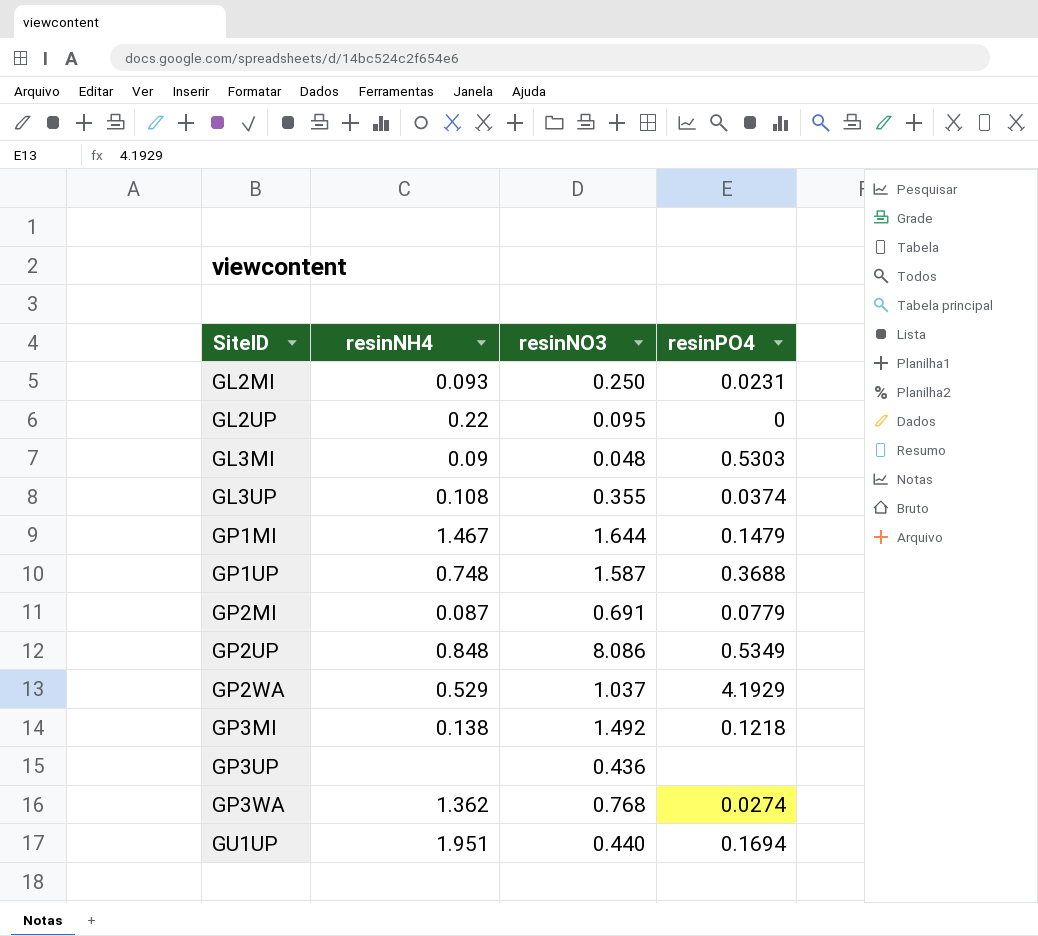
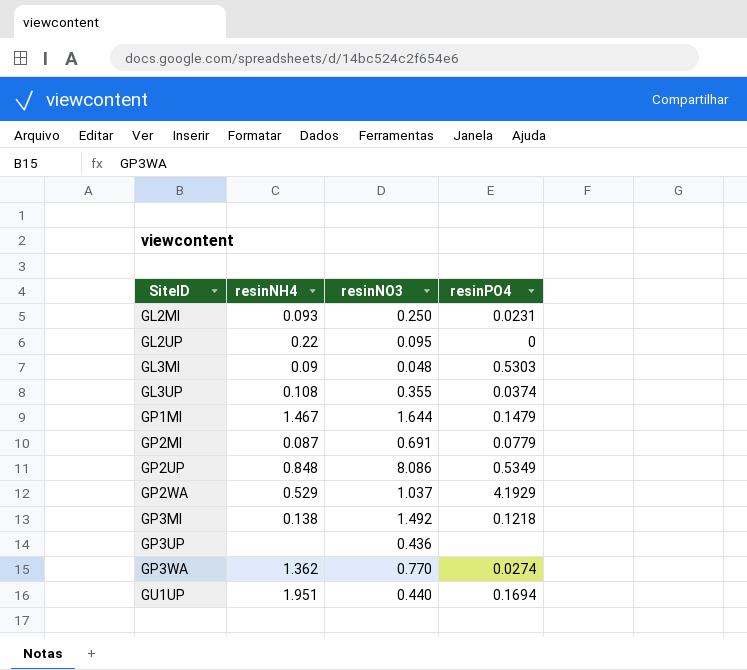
row GP1UP: 0.748 | 1.587 | 0.3688 -> none
GP3WA | resinNO3: 0.768 -> 0.770

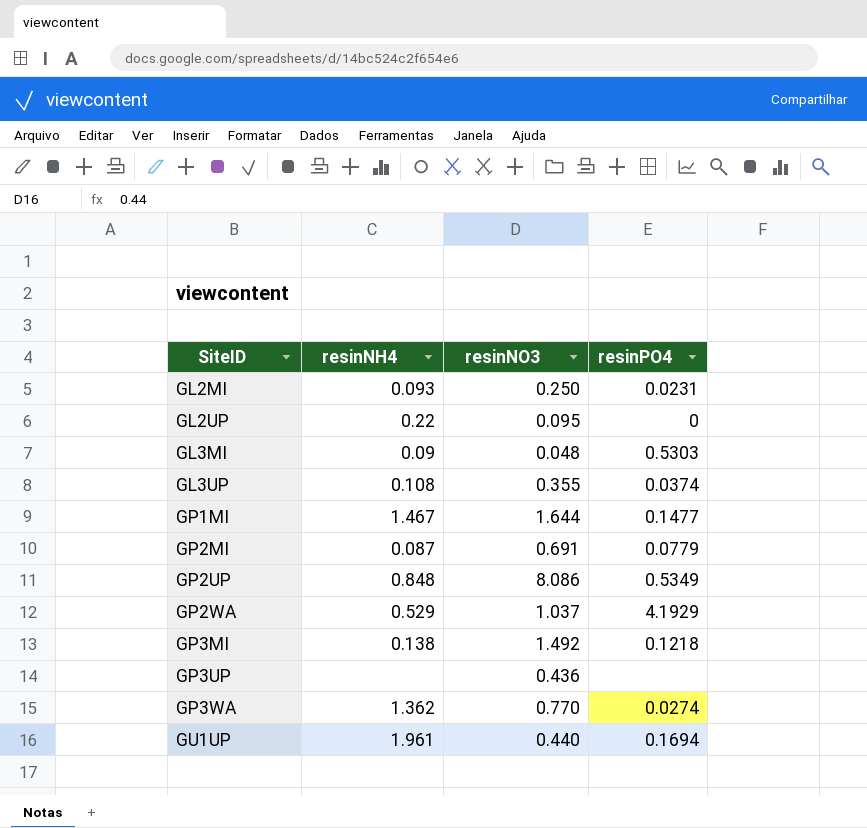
GP1MI | resinPO4: 0.1479 -> 0.1477
GU1UP | resinNH4: 1.951 -> 1.961

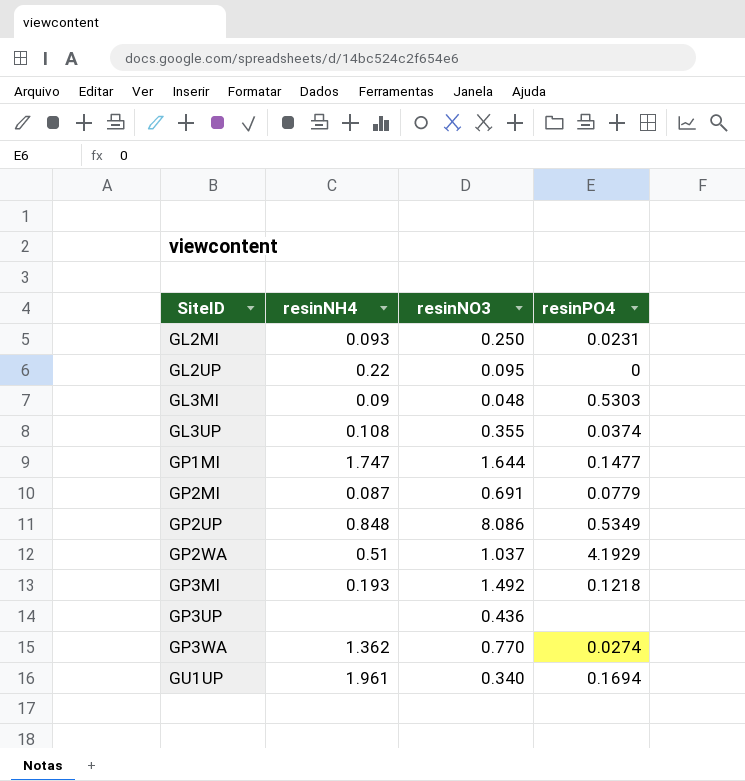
GP1MI | resinNH4: 1.467 -> 1.747
GP2WA | resinNH4: 0.529 -> 0.51
GP3MI | resinNH4: 0.138 -> 0.193
GU1UP | resinNO3: 0.440 -> 0.340

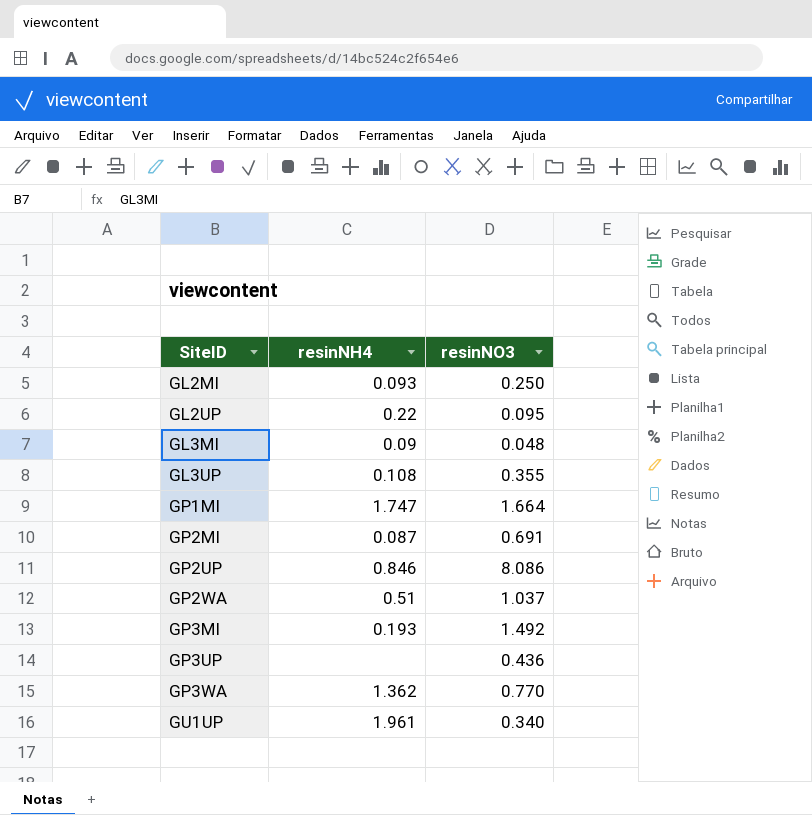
column resinPO4 | position: 4 -> none
GP1MI | resinNO3: 1.644 -> 1.664
GP2UP | resinNH4: 0.848 -> 0.846

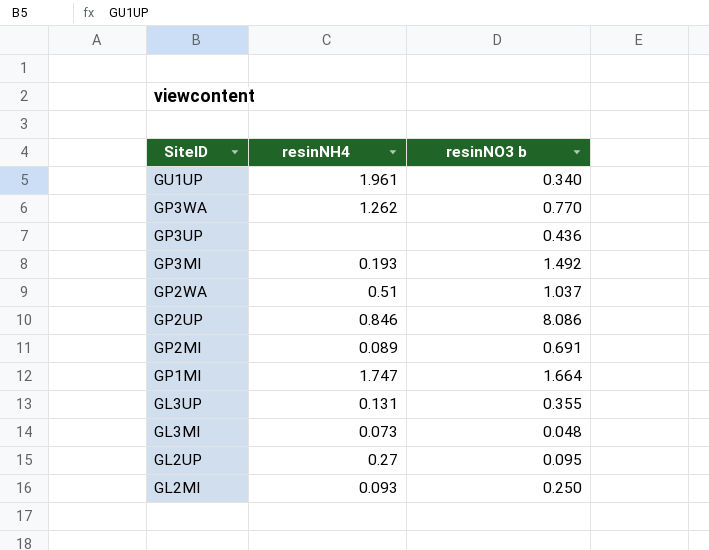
row order: SiteID ascending -> SiteID descending
column name: resinNO3 -> resinNO3 b
GP3WA | resinNH4: 1.362 -> 1.262
GP2MI | resinNH4: 0.087 -> 0.089
GL3UP | resinNH4: 0.108 -> 0.131
GL3MI | resinNH4: 0.09 -> 0.073
GL2UP | resinNH4: 0.22 -> 0.27

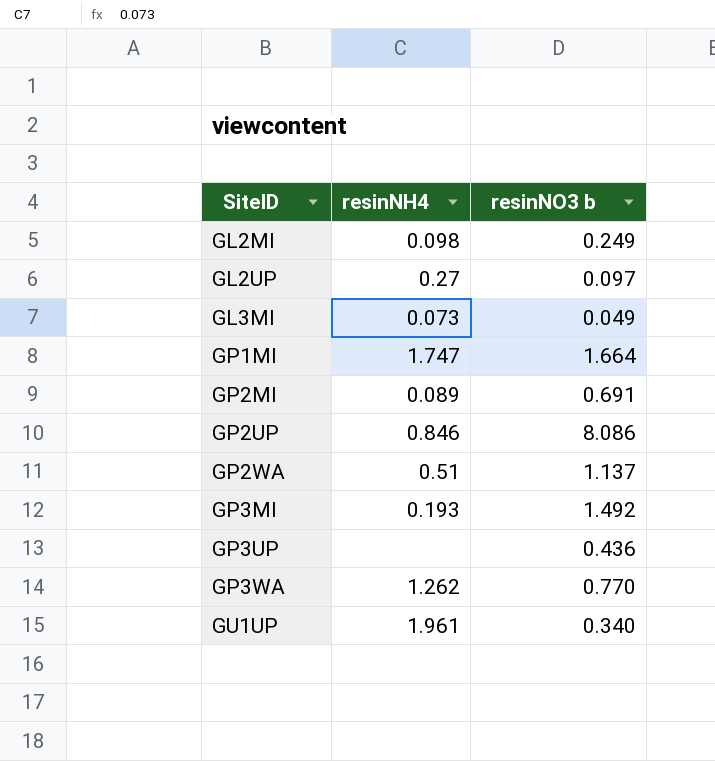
row order: SiteID descending -> SiteID ascending
row GL3UP: 0.131 | 0.355 -> none
GL2MI | resinNH4: 0.093 -> 0.098
GL2MI | resinNO3 b: 0.250 -> 0.249
GL2UP | resinNO3 b: 0.095 -> 0.097
GL3MI | resinNO3 b: 0.048 -> 0.049
GP2WA | resinNO3 b: 1.037 -> 1.137

